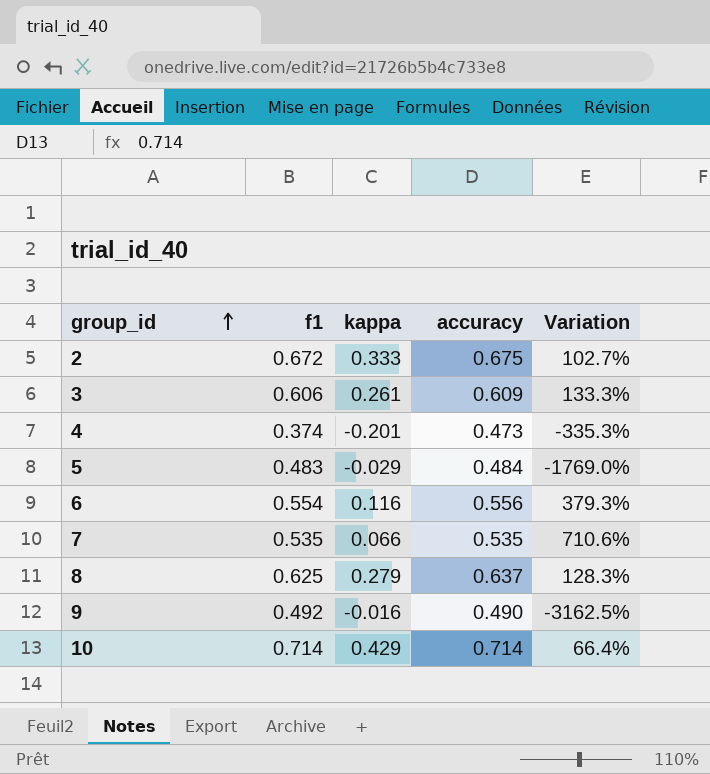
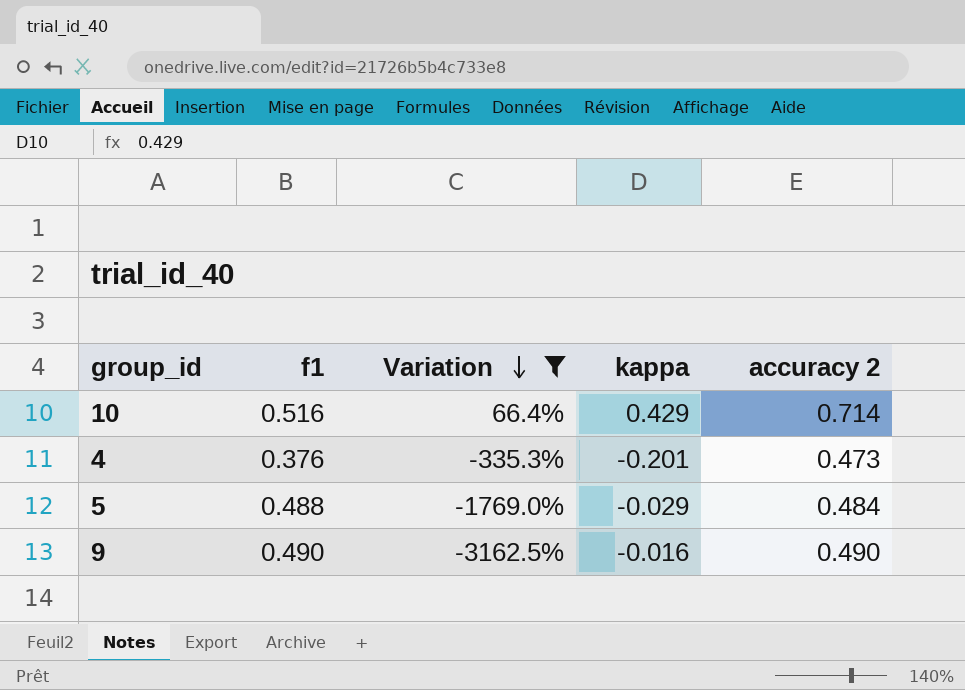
filter: none -> Variation <= 66.4%
row order: group_id ascending -> Variation descending
column Variation | position: 5 -> 3
column name: accuracy -> accuracy 2
10 | f1: 0.714 -> 0.516
4 | f1: 0.374 -> 0.376
5 | f1: 0.483 -> 0.488
9 | f1: 0.492 -> 0.490

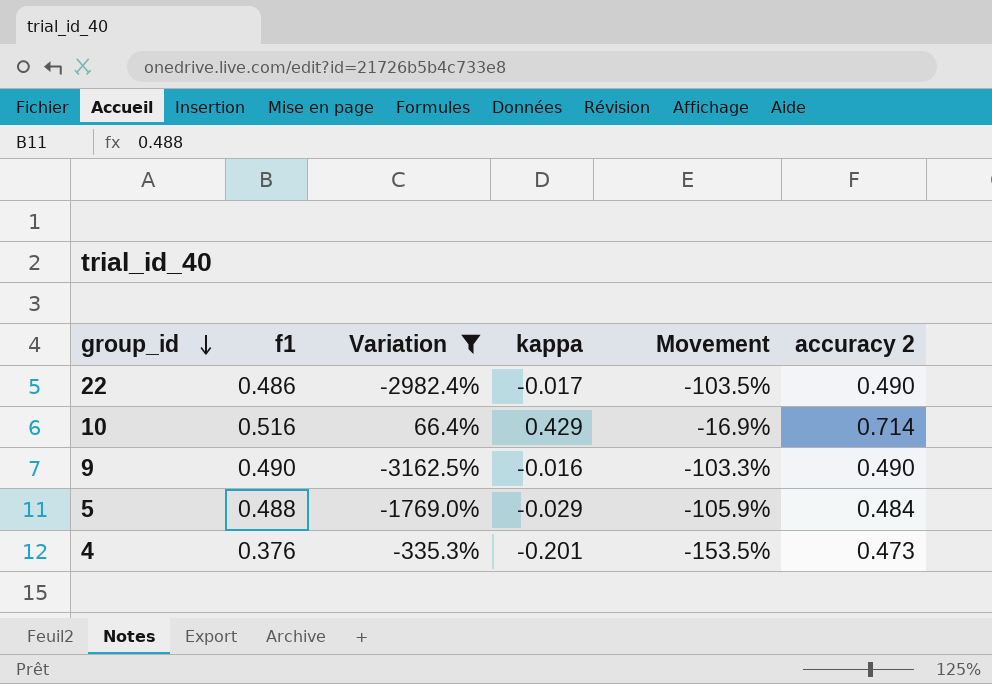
row order: Variation descending -> group_id descending
column Movement | formula: none -> ([kappa] - [f1]) / [f1]
row 22: none -> 0.486 | -2982.4% | -0.017 | -103.5% | 0.490

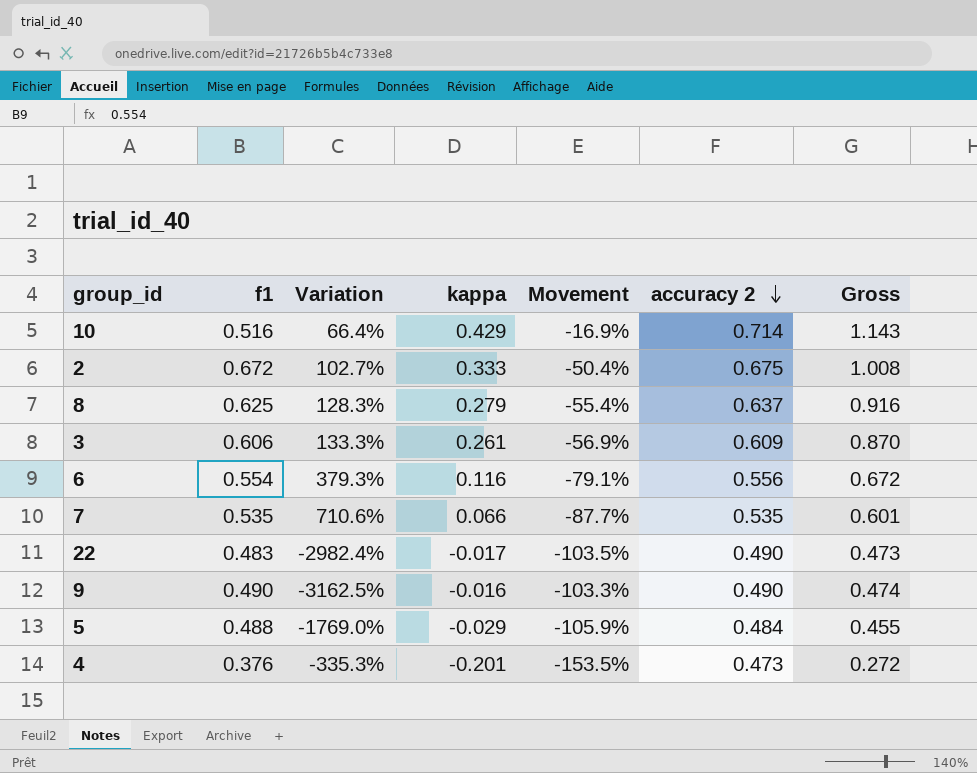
filter: Variation <= 66.4% -> none
row order: group_id descending -> accuracy 2 descending
column Gross | formula: none -> [kappa] + [accuracy 2]
22 | f1: 0.486 -> 0.483

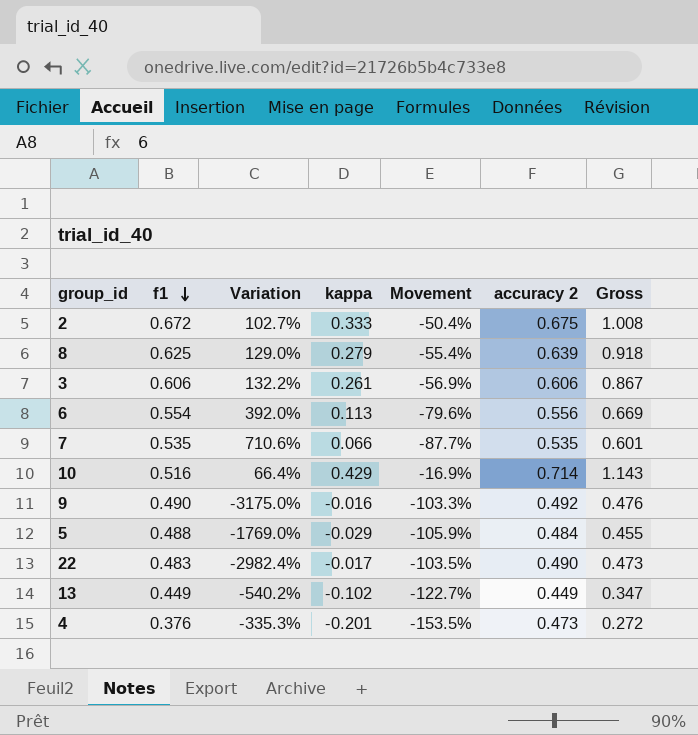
row order: accuracy 2 descending -> f1 descending
8 | Variation: 128.3% -> 129.0%
8 | accuracy 2: 0.637 -> 0.639
8 | Gross: 0.916 -> 0.918
3 | Variation: 133.3% -> 132.2%
3 | accuracy 2: 0.609 -> 0.606
3 | Gross: 0.870 -> 0.867
6 | Variation: 379.3% -> 392.0%
6 | kappa: 0.116 -> 0.113
6 | Movement: -79.1% -> -79.6%
6 | Gross: 0.672 -> 0.669
9 | Variation: -3162.5% -> -3175.0%
9 | accuracy 2: 0.490 -> 0.492
9 | Gross: 0.474 -> 0.476
row 13: none -> 0.449 | -540.2% | -0.102 | -122.7% | 0.449 | 0.347

